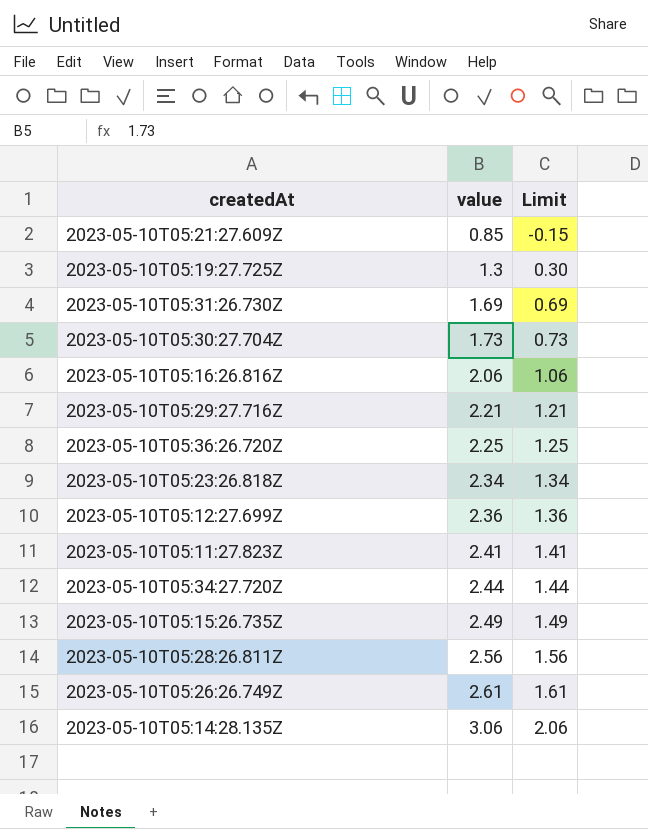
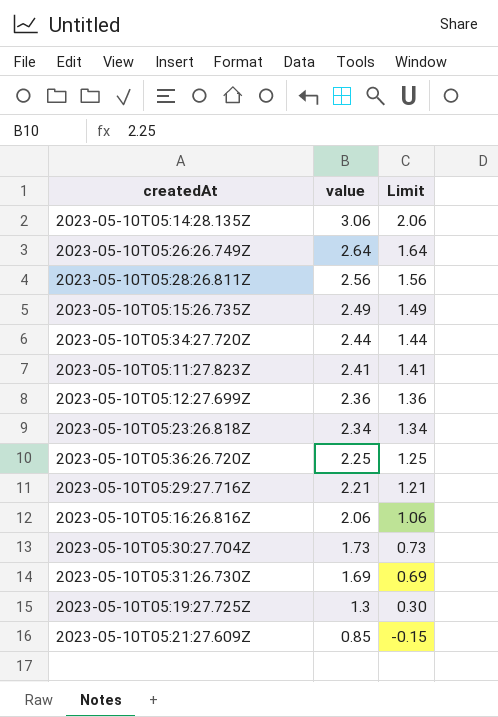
row order: value ascending -> value descending
2023-05-10T05:26:26.749Z | value: 2.61 -> 2.64
2023-05-10T05:26:26.749Z | Limit: 1.61 -> 1.64

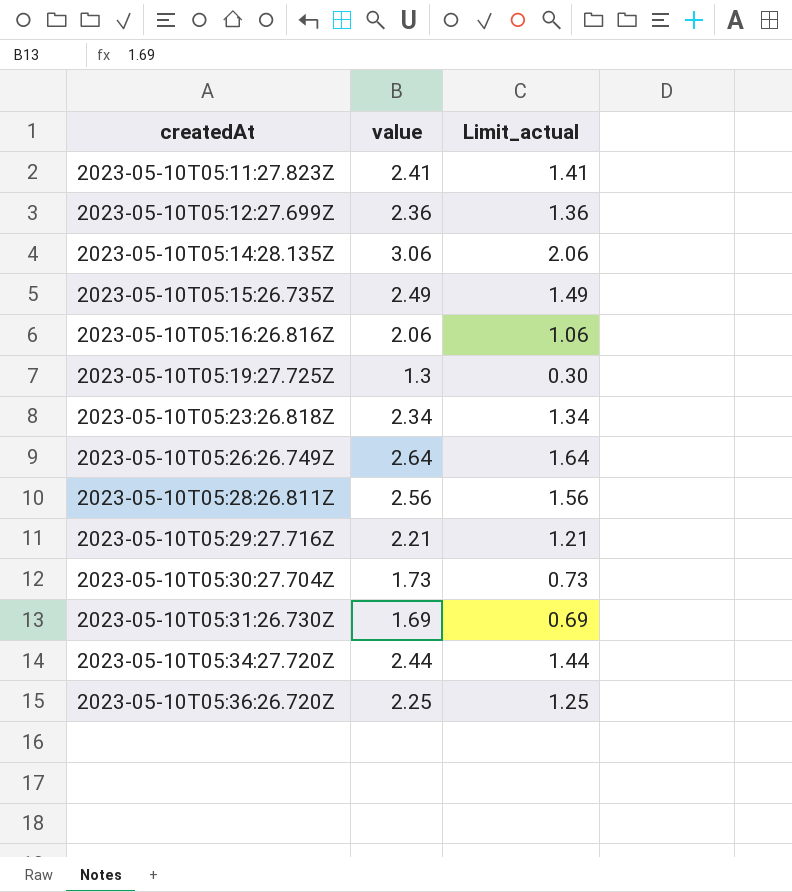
row order: value descending -> createdAt ascending
column name: Limit -> Limit_actual
row 2023-05-10T05:21:27.609Z: 0.85 | -0.15 -> none

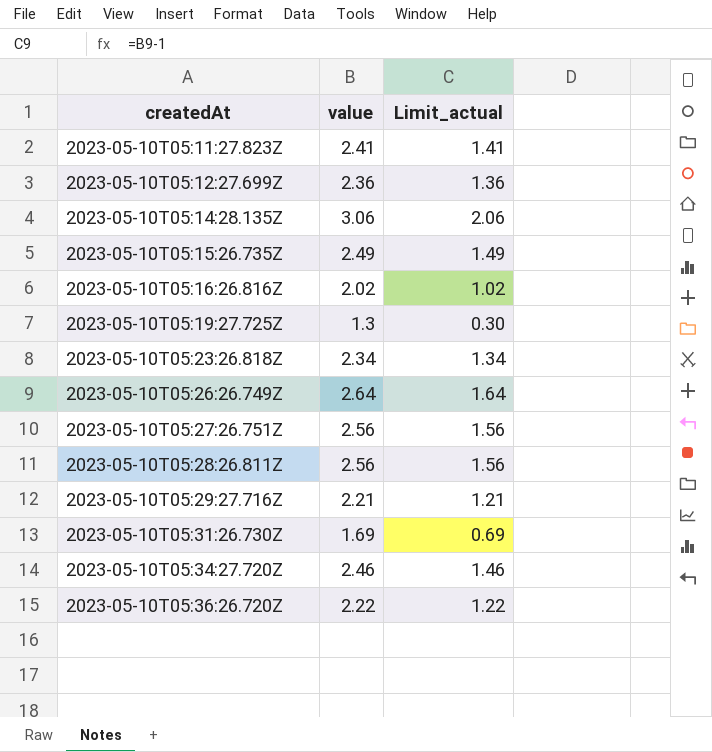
row 2023-05-10T05:30:27.704Z: 1.73 | 0.73 -> none
2023-05-10T05:16:26.816Z | value: 2.06 -> 2.02
2023-05-10T05:16:26.816Z | Limit_actual: 1.06 -> 1.02
row 2023-05-10T05:27:26.751Z: none -> 2.56 | 1.56
2023-05-10T05:34:27.720Z | value: 2.44 -> 2.46
2023-05-10T05:34:27.720Z | Limit_actual: 1.44 -> 1.46
2023-05-10T05:36:26.720Z | value: 2.25 -> 2.22
2023-05-10T05:36:26.720Z | Limit_actual: 1.25 -> 1.22

